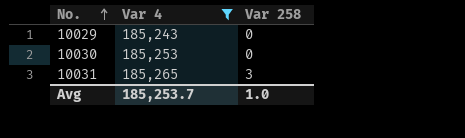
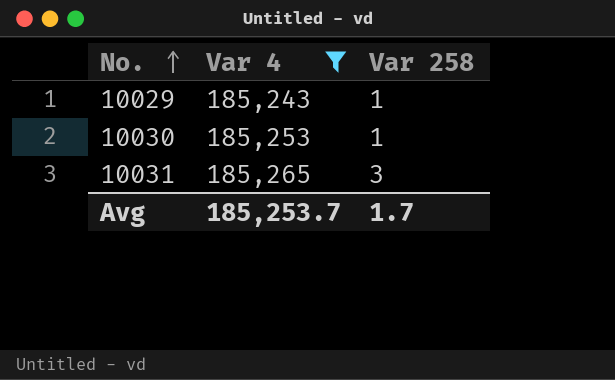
10029 | Var 258: 0 -> 1
10030 | Var 258: 0 -> 1
Avg | Var 258: 1.0 -> 1.7

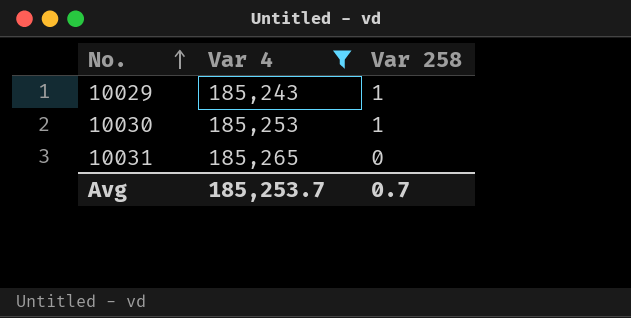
10031 | Var 258: 3 -> 0
Avg | Var 258: 1.7 -> 0.7

